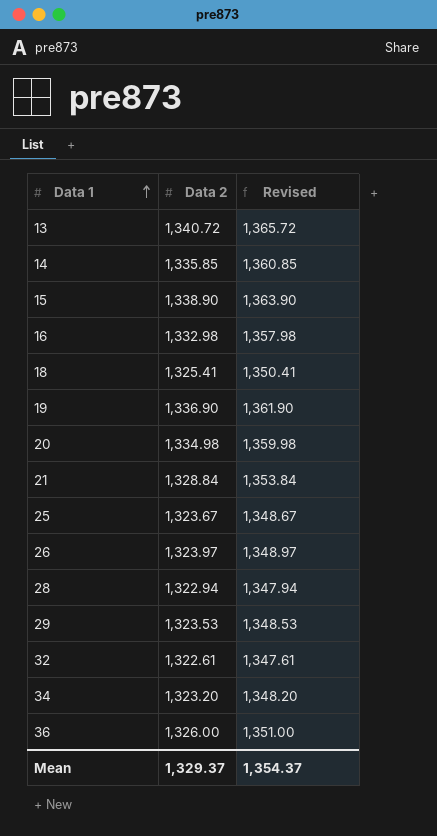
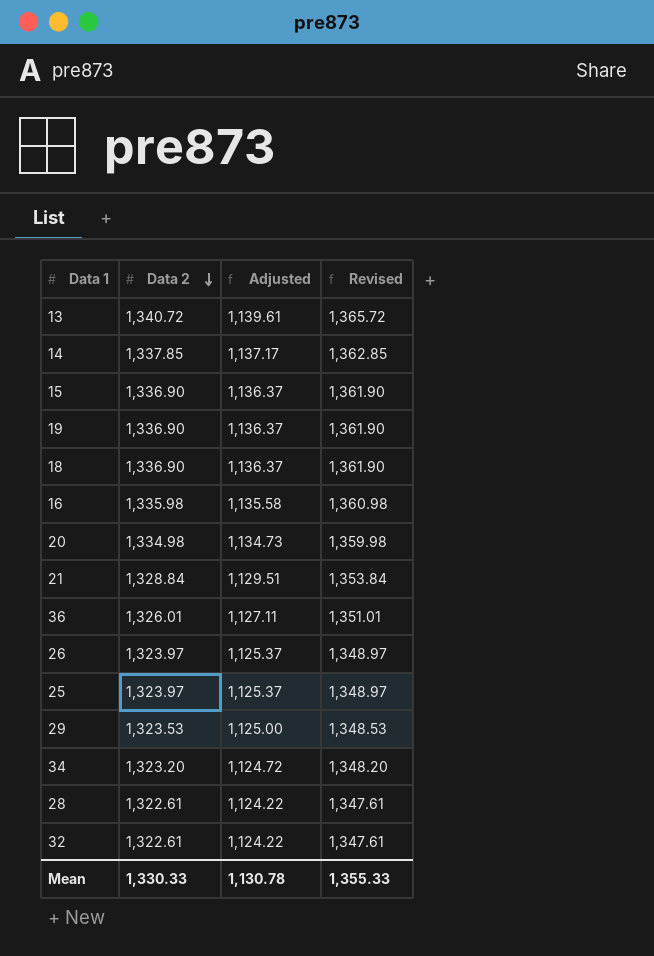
row order: Data 1 ascending -> Data 2 descending
column Adjusted | formula: none -> [Data 2] * 0.85
14 | Data 2: 1,335.85 -> 1,337.85
14 | Revised: 1,360.85 -> 1,362.85
15 | Data 2: 1,338.90 -> 1,336.90
15 | Revised: 1,363.90 -> 1,361.90
18 | Data 2: 1,325.41 -> 1,336.90
18 | Revised: 1,350.41 -> 1,361.90
16 | Data 2: 1,332.98 -> 1,335.98
16 | Revised: 1,357.98 -> 1,360.98
36 | Data 2: 1,326.00 -> 1,326.01
36 | Revised: 1,351.00 -> 1,351.01
25 | Data 2: 1,323.67 -> 1,323.97
25 | Revised: 1,348.67 -> 1,348.97
28 | Data 2: 1,322.94 -> 1,322.61
28 | Revised: 1,347.94 -> 1,347.61
Mean | Data 2: 1,329.37 -> 1,330.33
Mean | Revised: 1,354.37 -> 1,355.33

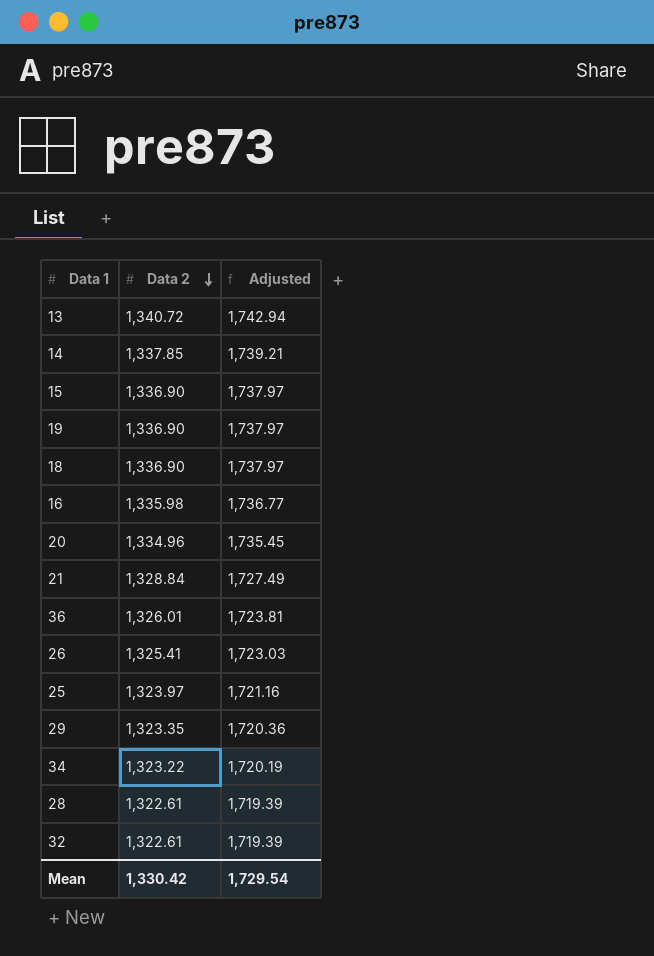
column Revised | formula: [Data 2] + 25 -> none
column Adjusted | formula: [Data 2] * 0.85 -> [Data 2] * 1.3
20 | Data 2: 1,334.98 -> 1,334.96
26 | Data 2: 1,323.97 -> 1,325.41
29 | Data 2: 1,323.53 -> 1,323.35
34 | Data 2: 1,323.20 -> 1,323.22
Mean | Data 2: 1,330.33 -> 1,330.42
Mean | Adjusted: 1,130.78 -> 1,729.54

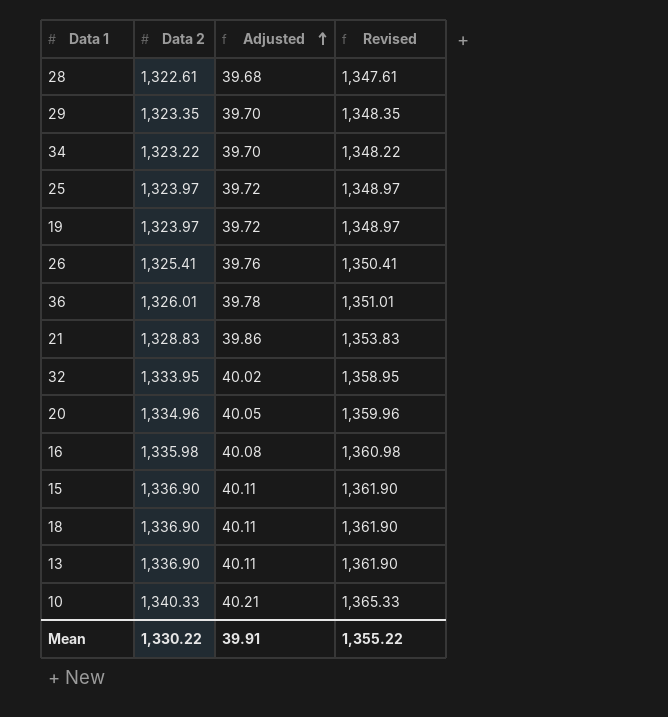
row order: Data 2 descending -> Adjusted ascending
column Adjusted | formula: [Data 2] * 1.3 -> [Data 2] * 0.03
column Revised | formula: none -> [Data 2] + 25
row 14: 1,337.85 | 1,739.21 -> none
19 | Data 2: 1,336.90 -> 1,323.97
21 | Data 2: 1,328.84 -> 1,328.83
32 | Data 2: 1,322.61 -> 1,333.95
13 | Data 2: 1,340.72 -> 1,336.90
row 10: none -> 1,340.33 | 40.21 | 1,365.33
Mean | Data 2: 1,330.42 -> 1,330.22
Mean | Adjusted: 1,729.54 -> 39.91

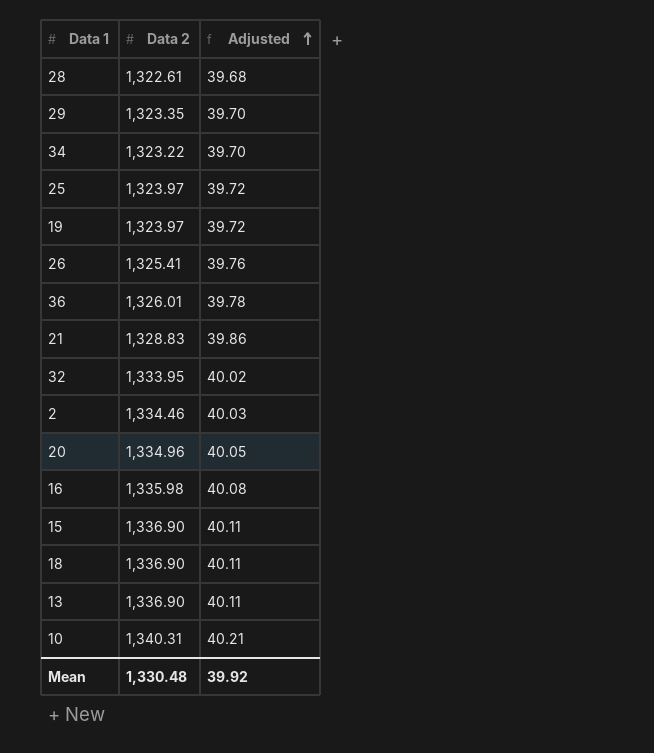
column Revised | formula: [Data 2] + 25 -> none
row 2: none -> 1,334.46 | 40.03
10 | Data 2: 1,340.33 -> 1,340.31
Mean | Data 2: 1,330.22 -> 1,330.48
Mean | Adjusted: 39.91 -> 39.92

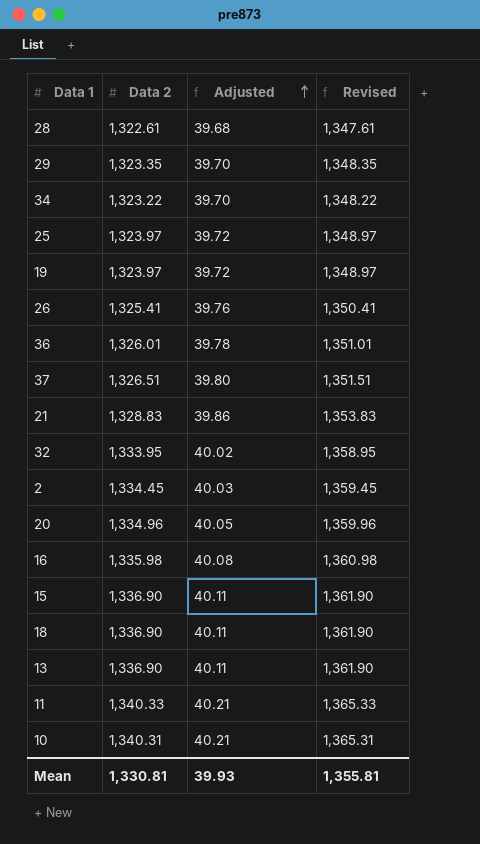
column Revised | formula: none -> [Data 2] + 25
row 37: none -> 1,326.51 | 39.80 | 1,351.51
2 | Data 2: 1,334.46 -> 1,334.45
row 11: none -> 1,340.33 | 40.21 | 1,365.33
Mean | Data 2: 1,330.48 -> 1,330.81
Mean | Adjusted: 39.92 -> 39.93

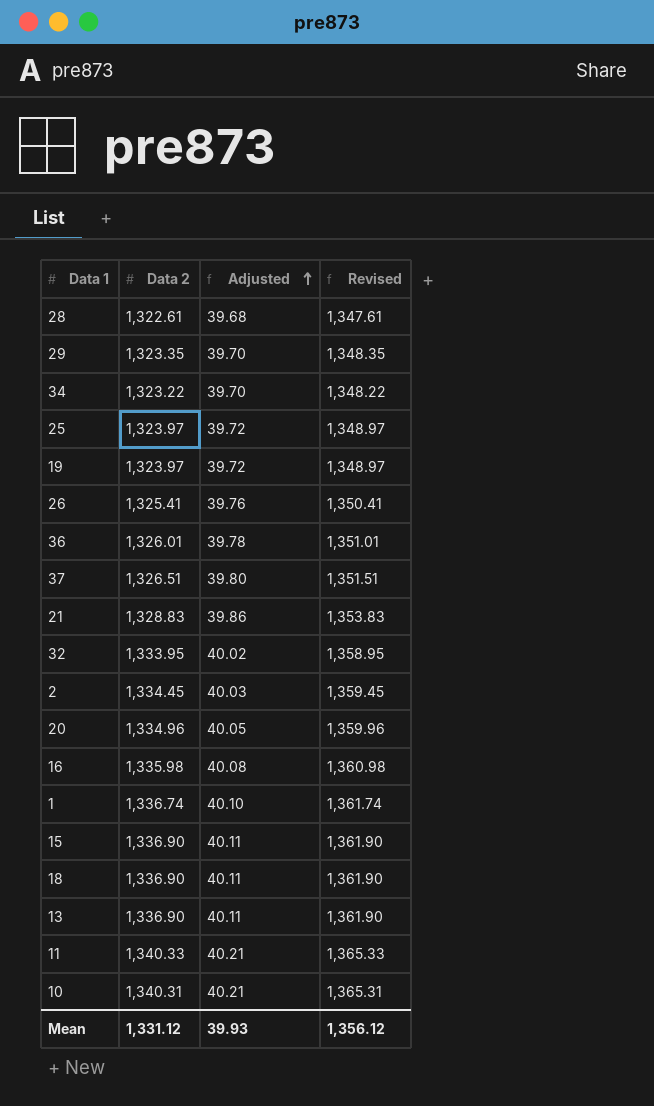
row 1: none -> 1,336.74 | 40.10 | 1,361.74
Mean | Data 2: 1,330.81 -> 1,331.12
Mean | Revised: 1,355.81 -> 1,356.12

